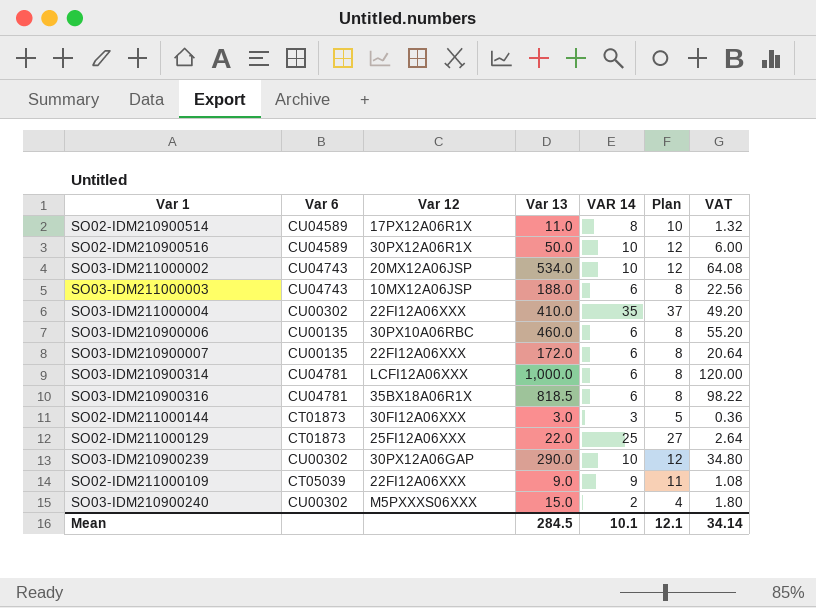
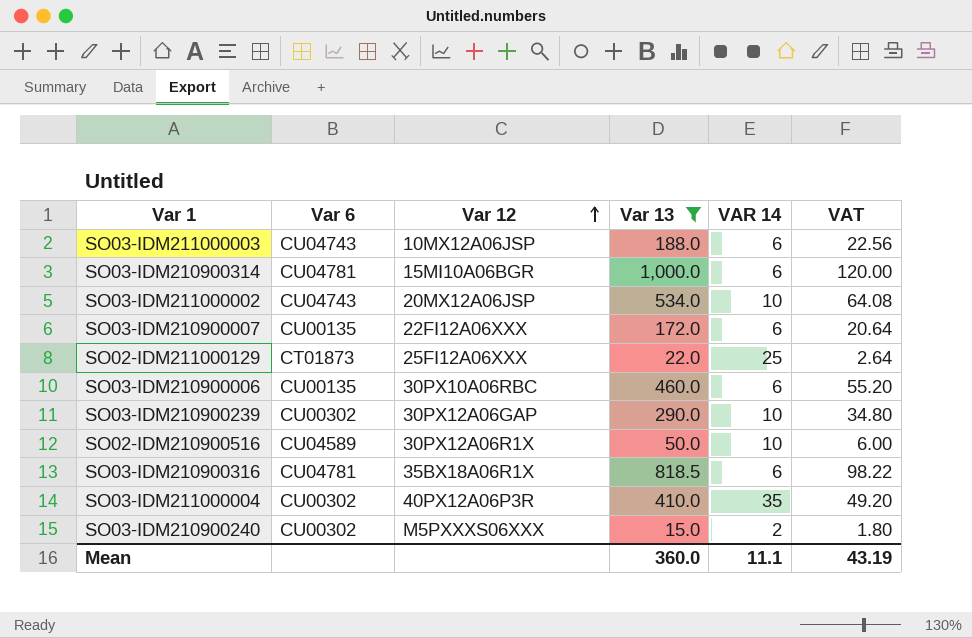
filter: none -> Var 13 >= 15.0
row order: none -> Var 12 ascending
column Plan | formula: [VAR 14] + 2 -> none
SO03-IDM210900314 | Var 12: LCFI12A06XXX -> 15MI10A06BGR
SO03-IDM211000004 | Var 12: 22FI12A06XXX -> 40PX12A06P3R
Mean | Var 13: 284.5 -> 360.0
Mean | VAR 14: 10.1 -> 11.1
Mean | VAT: 34.14 -> 43.19

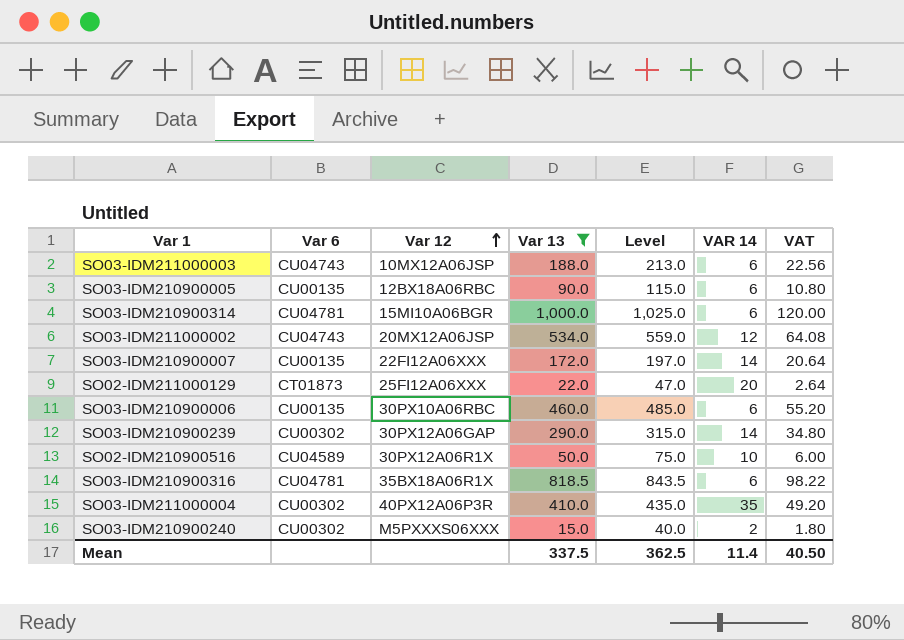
column Level | formula: none -> [Var 13] + 25
row SO03-IDM210900005: none -> CU00135 | 12BX18A06RBC | 90.0 | 115.0 | 6 | 10.80
SO03-IDM211000002 | VAR 14: 10 -> 12
SO03-IDM210900007 | VAR 14: 6 -> 14
SO02-IDM211000129 | VAR 14: 25 -> 20
SO03-IDM210900239 | VAR 14: 10 -> 14
Mean | Var 13: 360.0 -> 337.5
Mean | VAR 14: 11.1 -> 11.4
Mean | VAT: 43.19 -> 40.50

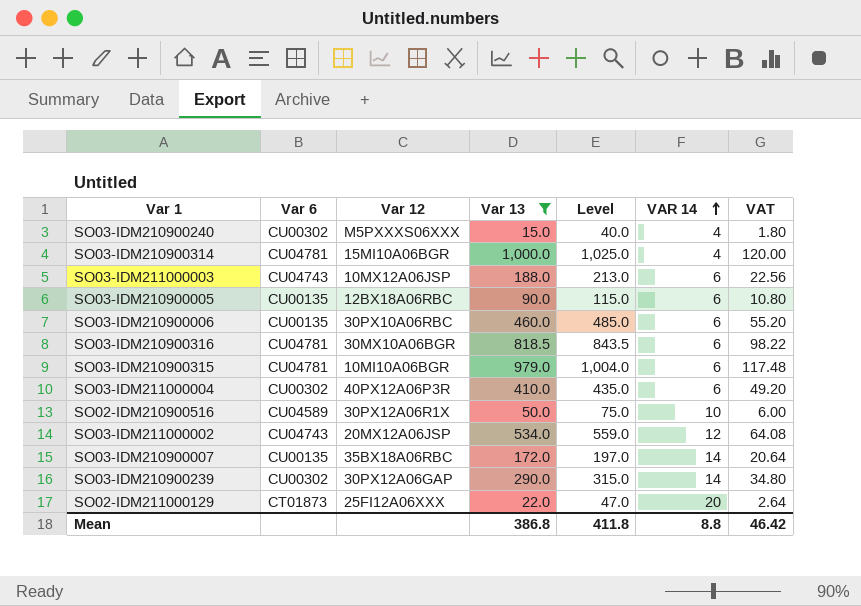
row order: Var 12 ascending -> VAR 14 ascending
SO03-IDM210900240 | VAR 14: 2 -> 4
SO03-IDM210900314 | VAR 14: 6 -> 4
SO03-IDM210900316 | Var 12: 35BX18A06R1X -> 30MX10A06BGR
row SO03-IDM210900315: none -> CU04781 | 10MI10A06BGR | 979.0 | 1,004.0 | 6 | 117.48
SO03-IDM211000004 | VAR 14: 35 -> 6
SO03-IDM210900007 | Var 12: 22FI12A06XXX -> 35BX18A06RBC
Mean | Var 13: 337.5 -> 386.8
Mean | Level: 362.5 -> 411.8
Mean | VAR 14: 11.4 -> 8.8
Mean | VAT: 40.50 -> 46.42

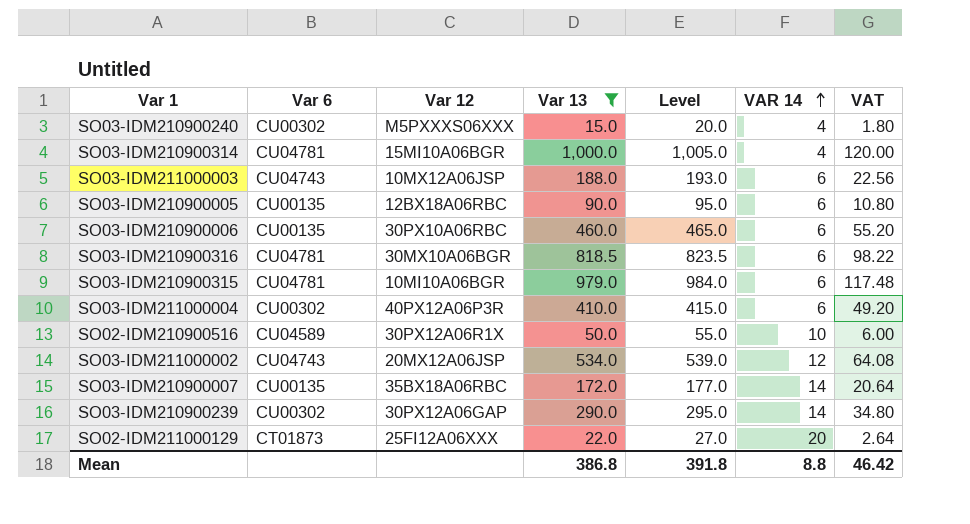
column Level | formula: [Var 13] + 25 -> [Var 13] + 5
Mean | Level: 411.8 -> 391.8

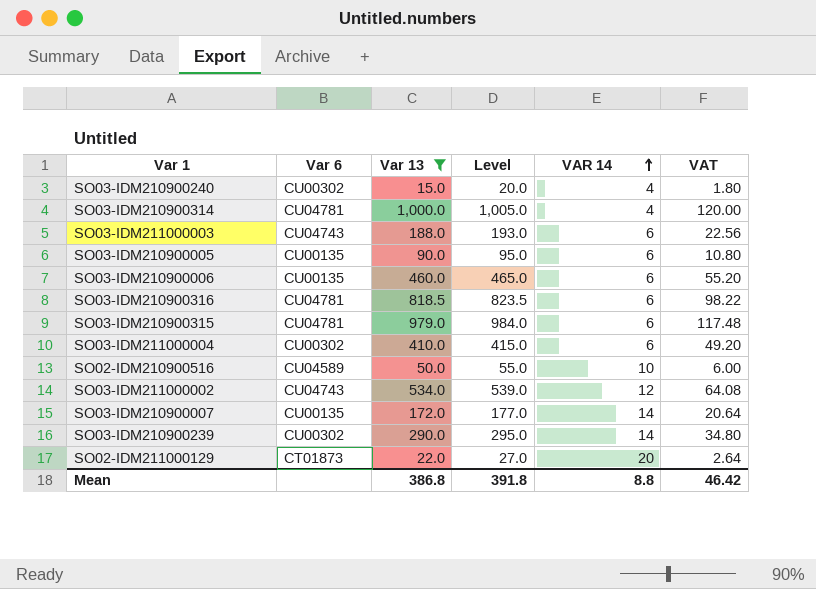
column Var 12 | position: 3 -> none

